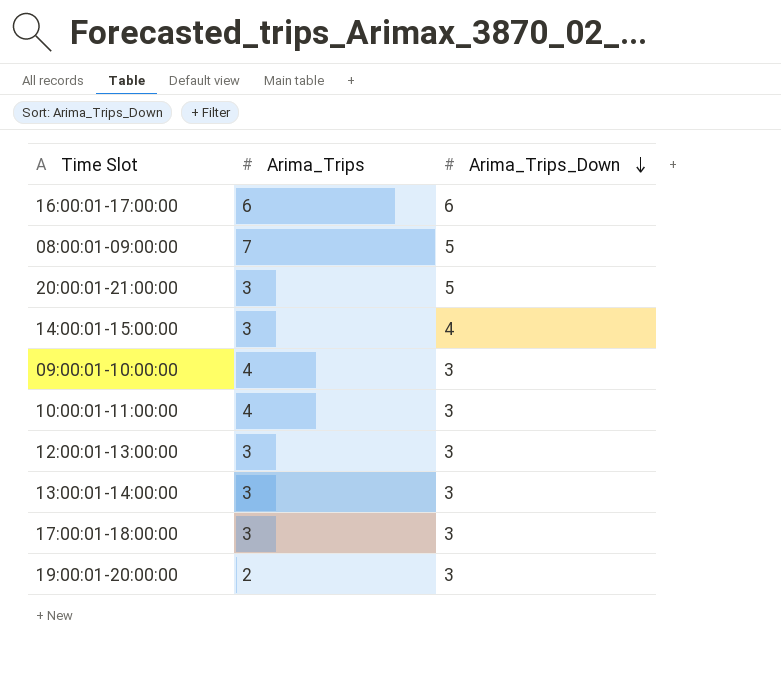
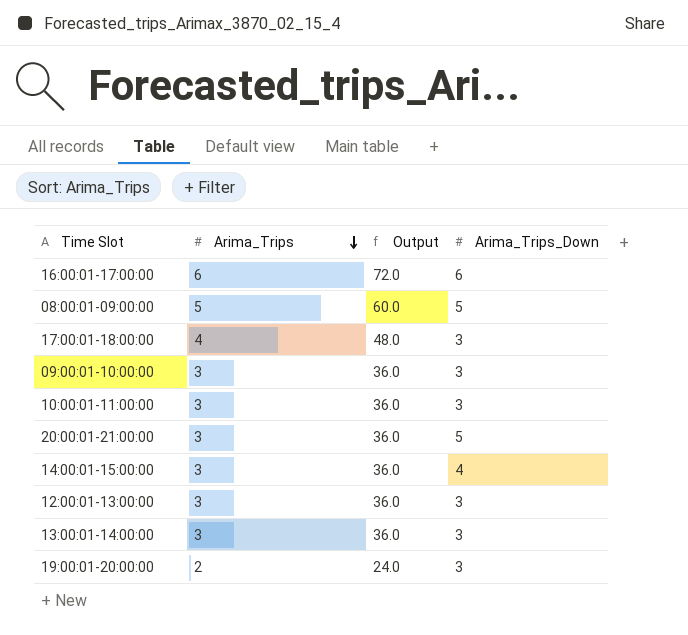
row order: Arima_Trips_Down descending -> Arima_Trips descending
column Output | formula: none -> [Arima_Trips] * 12
08:00:01-09:00:00 | Arima_Trips: 7 -> 5
17:00:01-18:00:00 | Arima_Trips: 3 -> 4
09:00:01-10:00:00 | Arima_Trips: 4 -> 3
10:00:01-11:00:00 | Arima_Trips: 4 -> 3

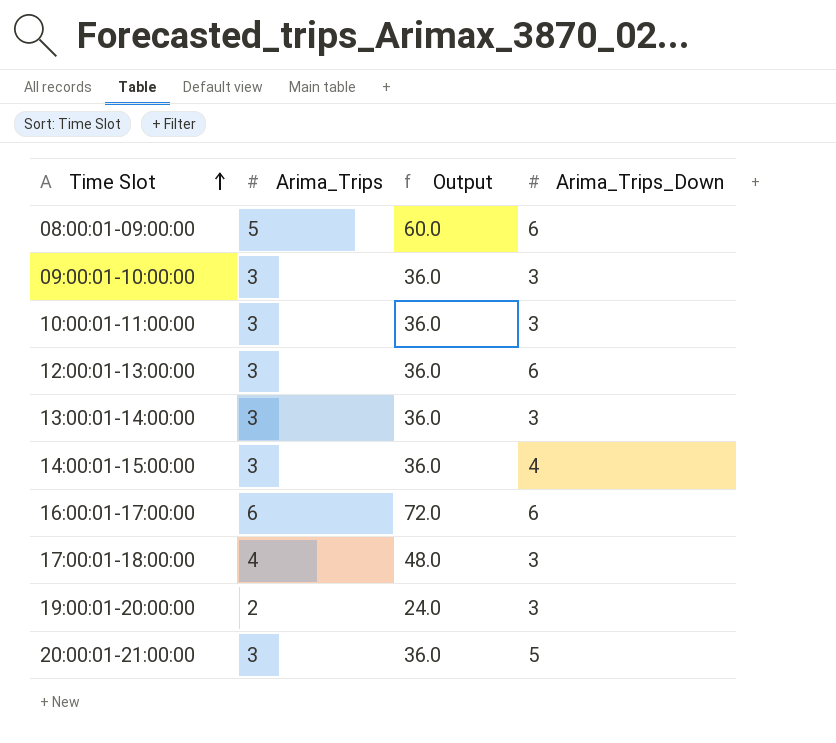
row order: Arima_Trips descending -> Time Slot ascending
08:00:01-09:00:00 | Arima_Trips_Down: 5 -> 6
12:00:01-13:00:00 | Arima_Trips_Down: 3 -> 6

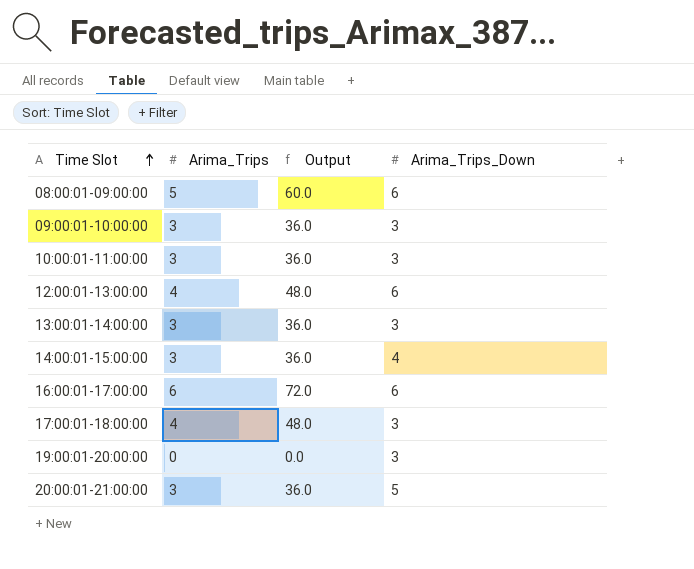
12:00:01-13:00:00 | Arima_Trips: 3 -> 4
12:00:01-13:00:00 | Output: 36.0 -> 48.0
19:00:01-20:00:00 | Arima_Trips: 2 -> 0
19:00:01-20:00:00 | Output: 24.0 -> 0.0

